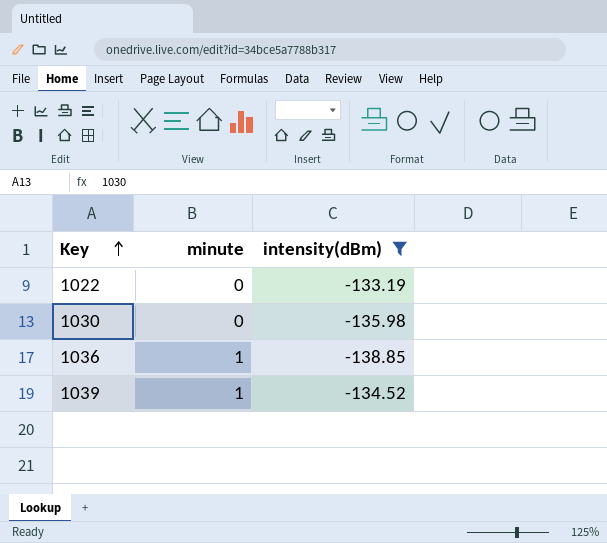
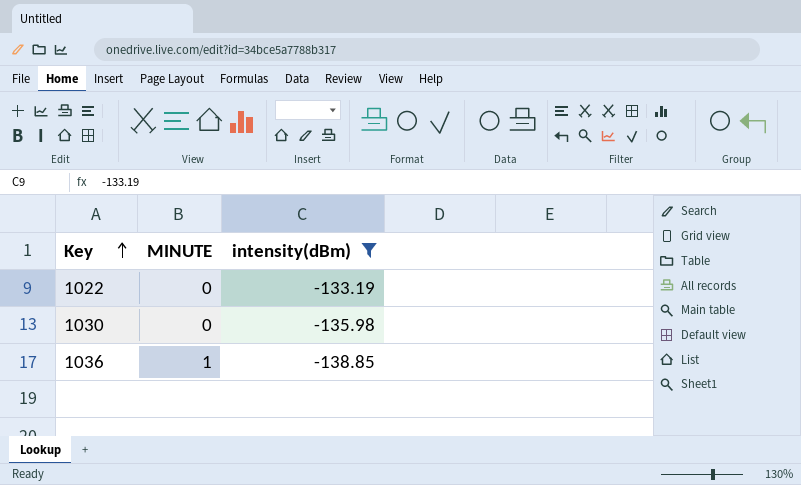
column name: minute -> MINUTE
row 1039: 1 | -134.52 -> none

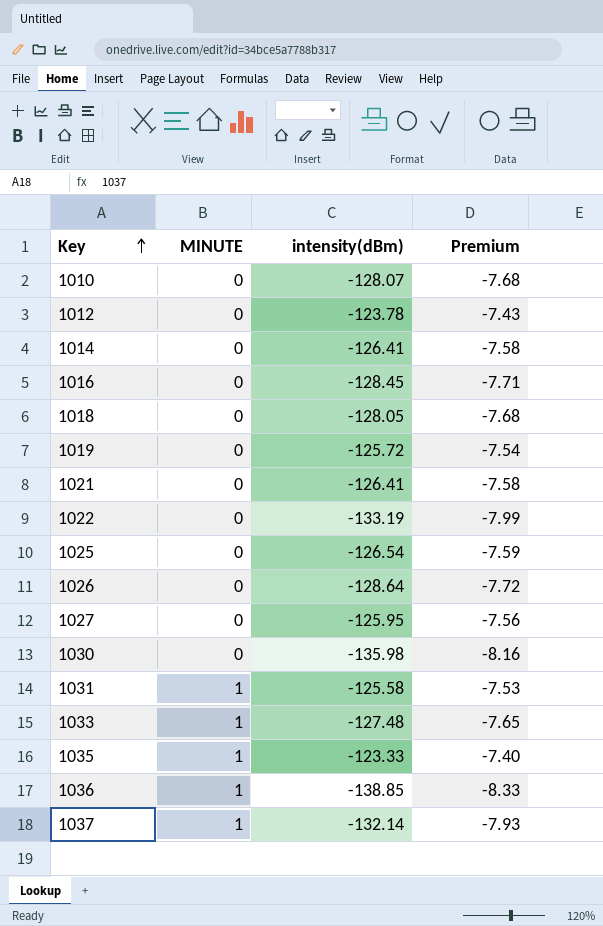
filter: intensity(dBm) <= -133.19 -> none
column Premium | formula: none -> [intensity(dBm)] * 0.06

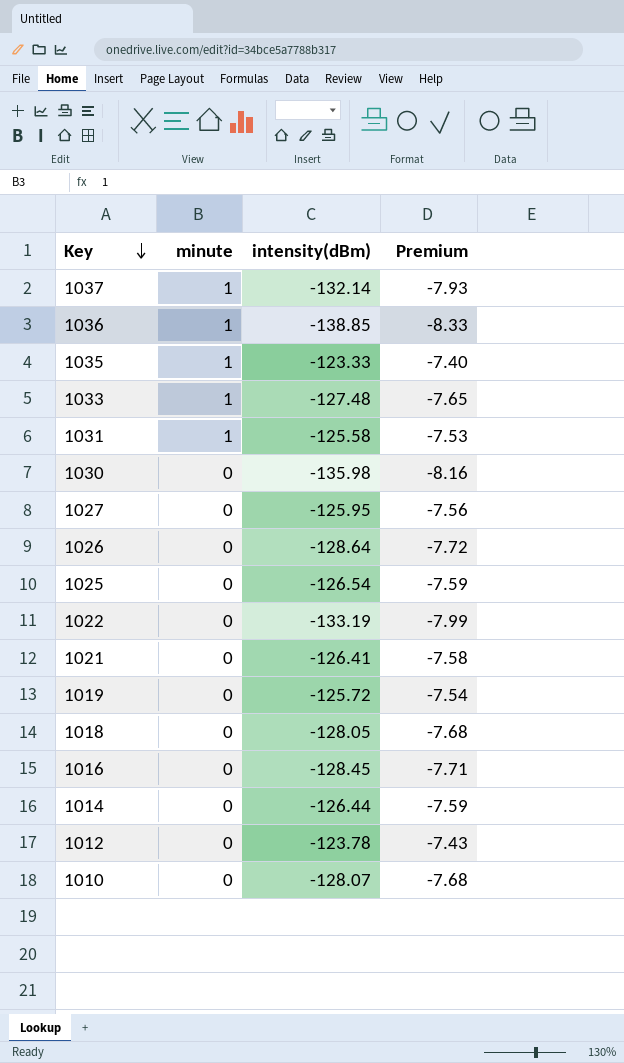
row order: Key ascending -> Key descending
column name: MINUTE -> minute
1014 | intensity(dBm): -126.41 -> -126.44
1014 | Premium: -7.58 -> -7.59

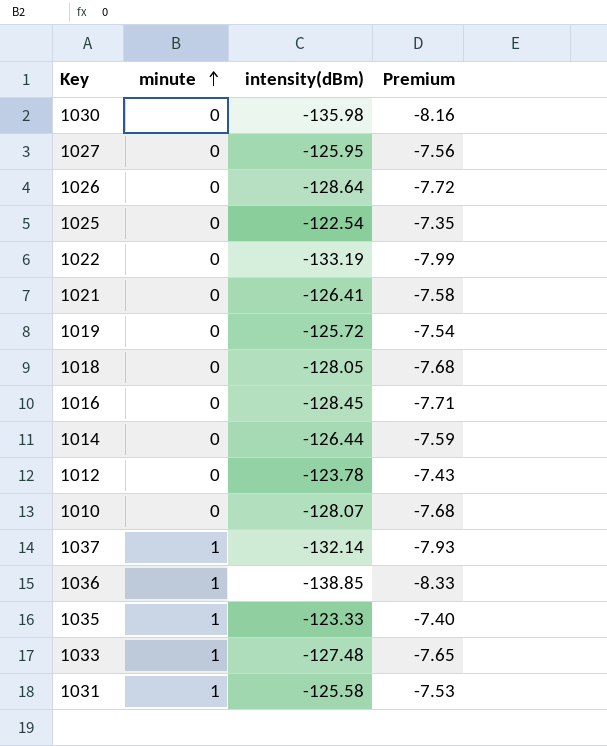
row order: Key descending -> minute ascending
1025 | intensity(dBm): -126.54 -> -122.54
1025 | Premium: -7.59 -> -7.35

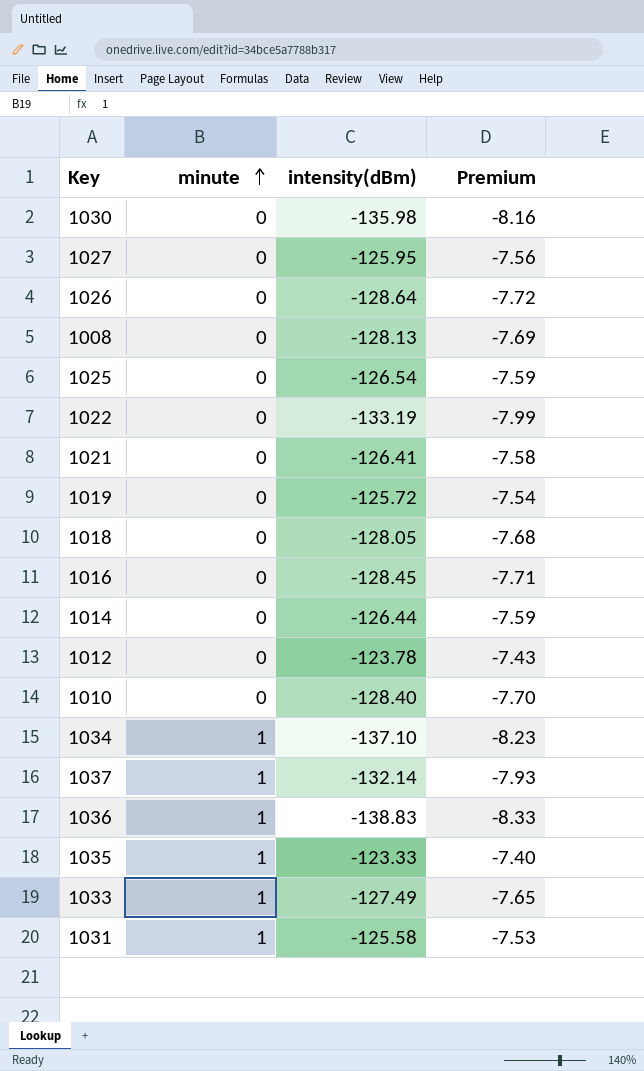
row 1008: none -> 0 | -128.13 | -7.69
1025 | intensity(dBm): -122.54 -> -126.54
1025 | Premium: -7.35 -> -7.59
1010 | intensity(dBm): -128.07 -> -128.40
1010 | Premium: -7.68 -> -7.70
row 1034: none -> 1 | -137.10 | -8.23
1036 | intensity(dBm): -138.85 -> -138.83
1033 | intensity(dBm): -127.48 -> -127.49

